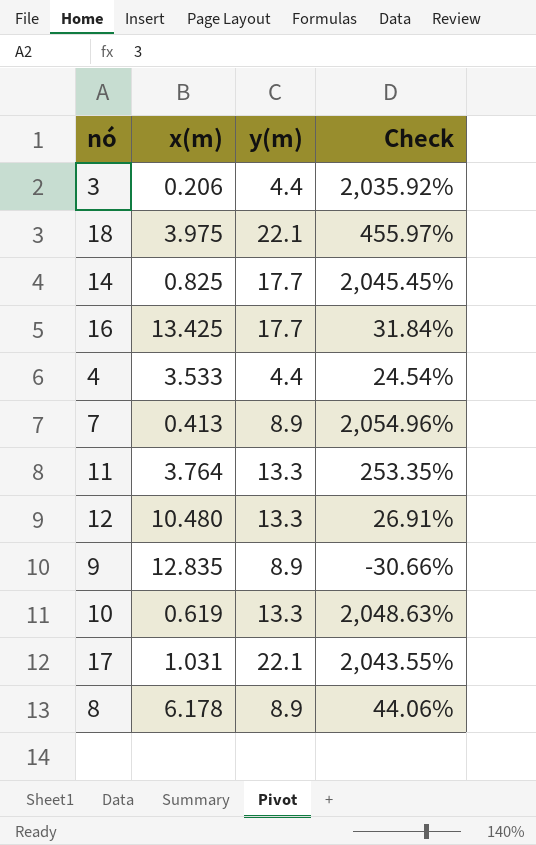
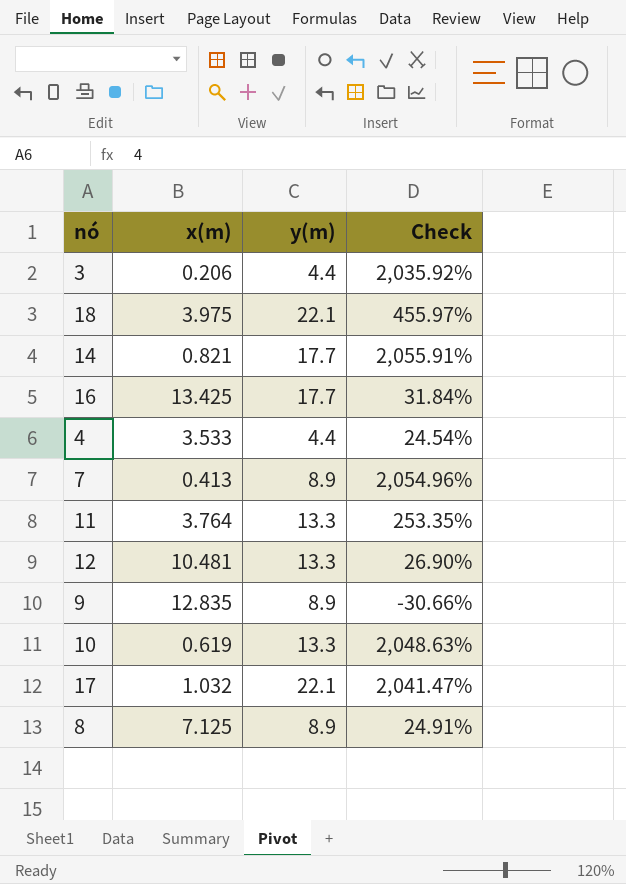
14 | x(m): 0.825 -> 0.821
14 | Check: 2,045.45% -> 2,055.91%
12 | x(m): 10.480 -> 10.481
12 | Check: 26.91% -> 26.90%
17 | x(m): 1.031 -> 1.032
17 | Check: 2,043.55% -> 2,041.47%
8 | x(m): 6.178 -> 7.125
8 | Check: 44.06% -> 24.91%

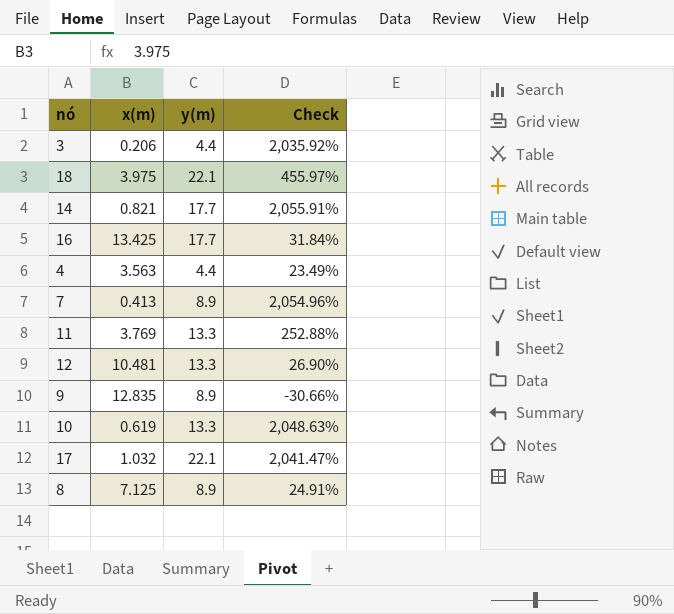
4 | x(m): 3.533 -> 3.563
4 | Check: 24.54% -> 23.49%
11 | x(m): 3.764 -> 3.769
11 | Check: 253.35% -> 252.88%

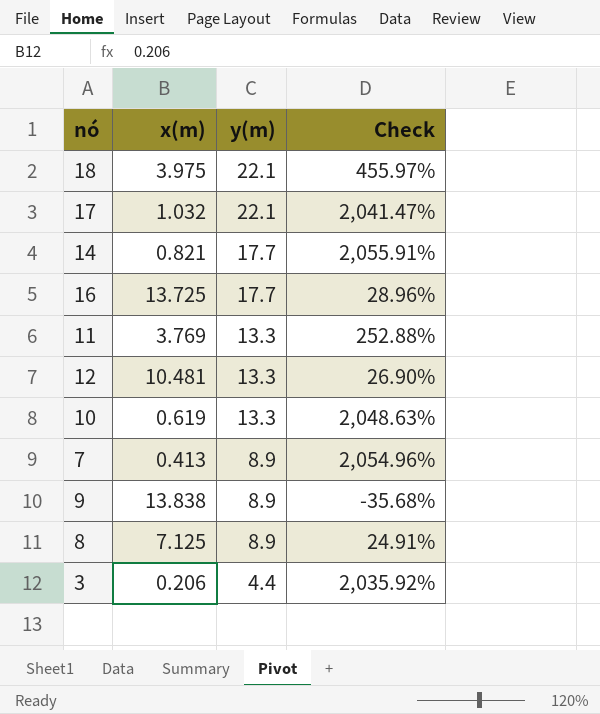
row order: none -> y(m) descending
row 4: 3.563 | 4.4 | 23.49% -> none
16 | x(m): 13.425 -> 13.725
16 | Check: 31.84% -> 28.96%
9 | x(m): 12.835 -> 13.838
9 | Check: -30.66% -> -35.68%

